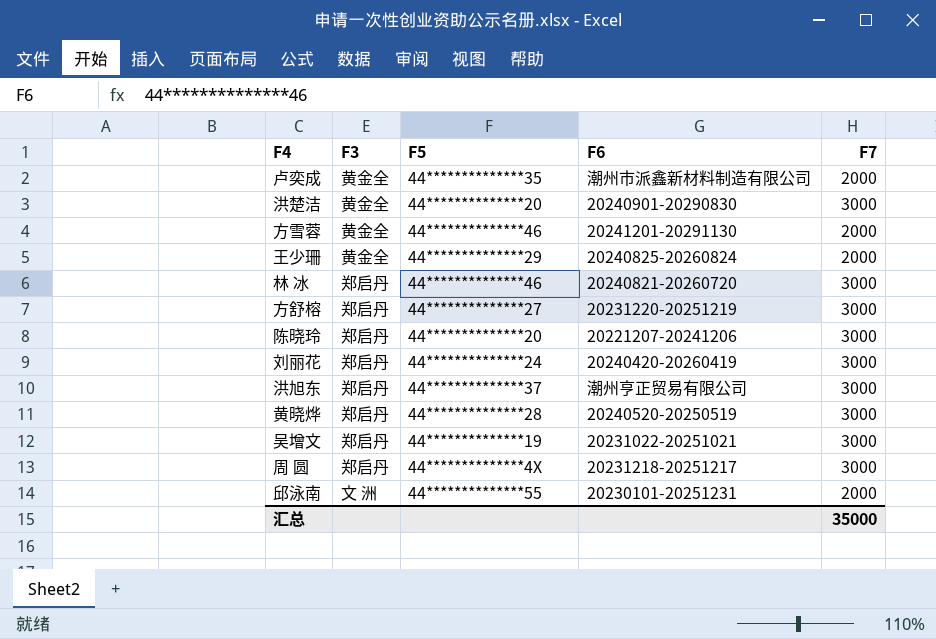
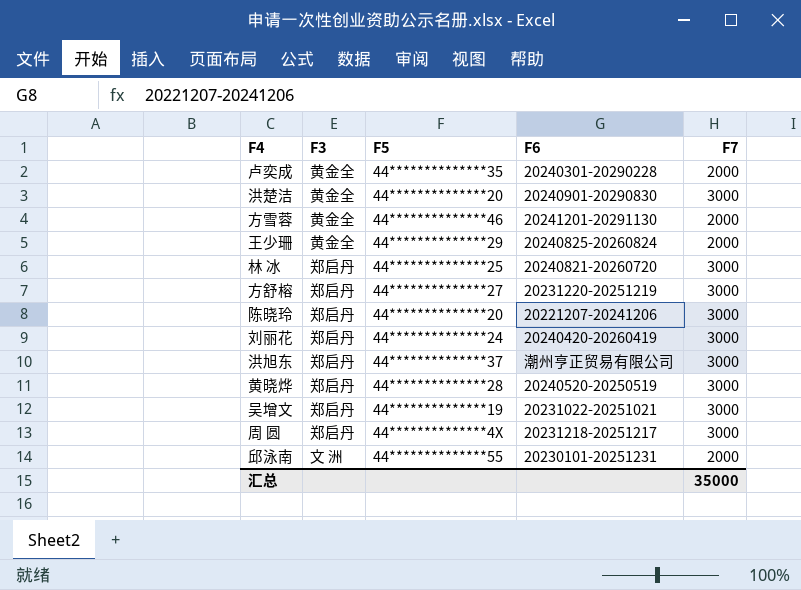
卢奕成 | F6: 潮州市派鑫新材料制造有限公司 -> 20240301-20290228
林 冰 | F5: 44**************46 -> 44**************25

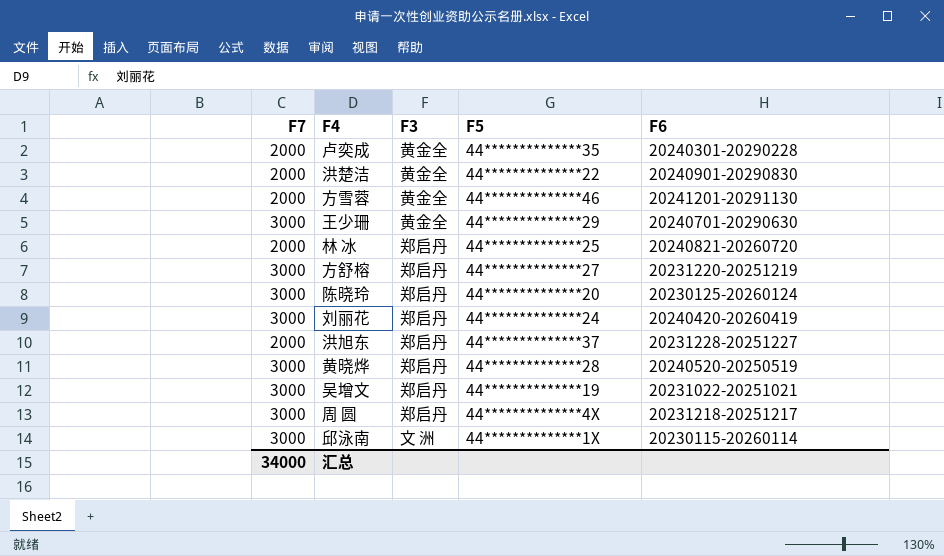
column F7 | position: 5 -> 1
洪楚洁 | F7: 3000 -> 2000
洪楚洁 | F5: 44**************20 -> 44**************22
王少珊 | F7: 2000 -> 3000
王少珊 | F6: 20240825-20260824 -> 20240701-20290630
林 冰 | F7: 3000 -> 2000
陈晓玲 | F6: 20221207-20241206 -> 20230125-20260124
洪旭东 | F7: 3000 -> 2000
洪旭东 | F6: 潮州亨正贸易有限公司 -> 20231228-20251227
邱泳南 | F7: 2000 -> 3000
邱泳南 | F5: 44**************55 -> 44**************1X
邱泳南 | F6: 20230101-20251231 -> 20230115-20260114
汇总 | F7: 35000 -> 34000

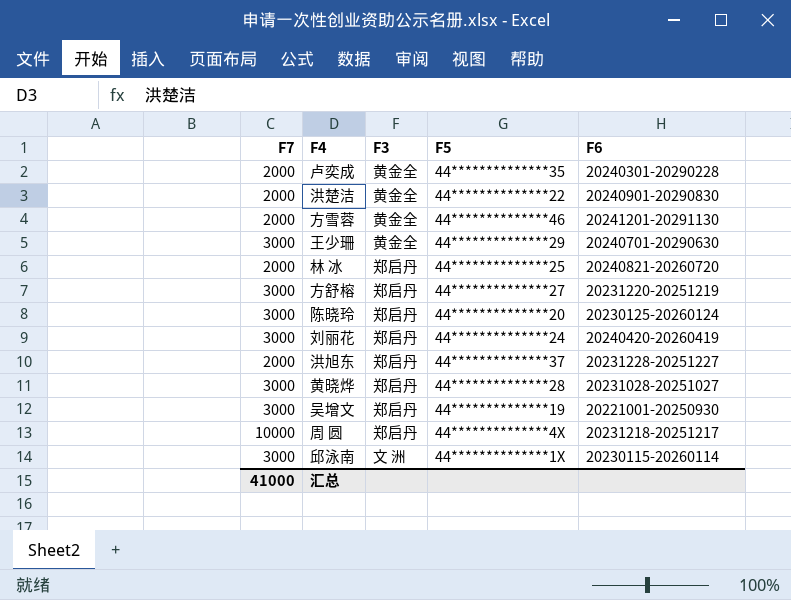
黄晓烨 | F6: 20240520-20250519 -> 20231028-20251027
吴增文 | F6: 20231022-20251021 -> 20221001-20250930
周 圆 | F7: 3000 -> 10000
汇总 | F7: 34000 -> 41000

